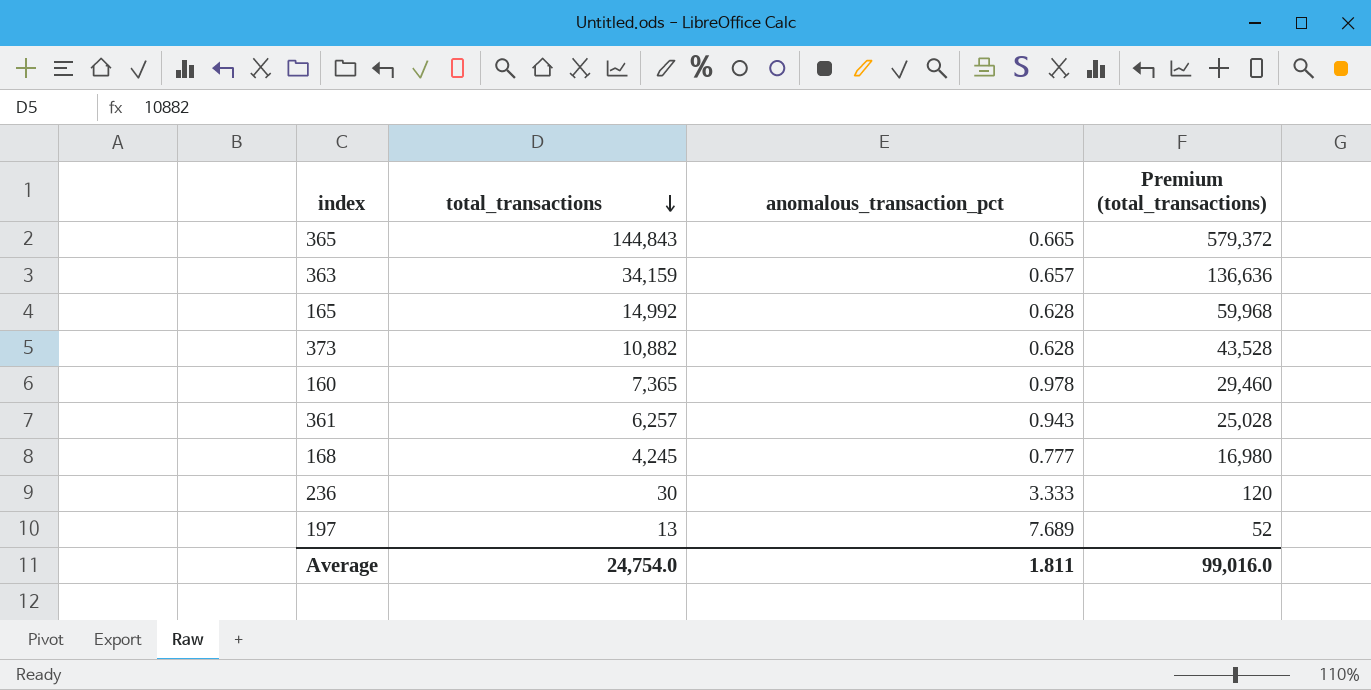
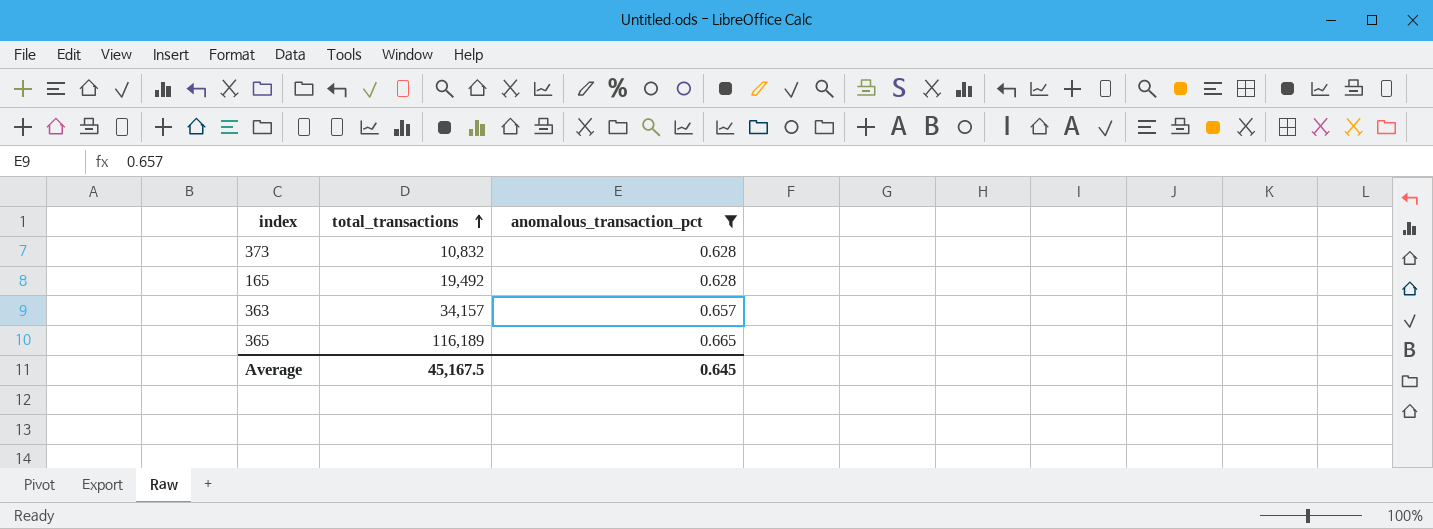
filter: none -> anomalous_transaction_pct <= 0.665
row order: total_transactions descending -> total_transactions ascending
column Premium (total_transactions) | formula: [total_transactions] * 4 -> none
373 | total_transactions: 10,882 -> 10,832
165 | total_transactions: 14,992 -> 19,492
363 | total_transactions: 34,159 -> 34,157
365 | total_transactions: 144,843 -> 116,189
Average | total_transactions: 24,754.0 -> 45,167.5
Average | anomalous_transaction_pct: 1.811 -> 0.645

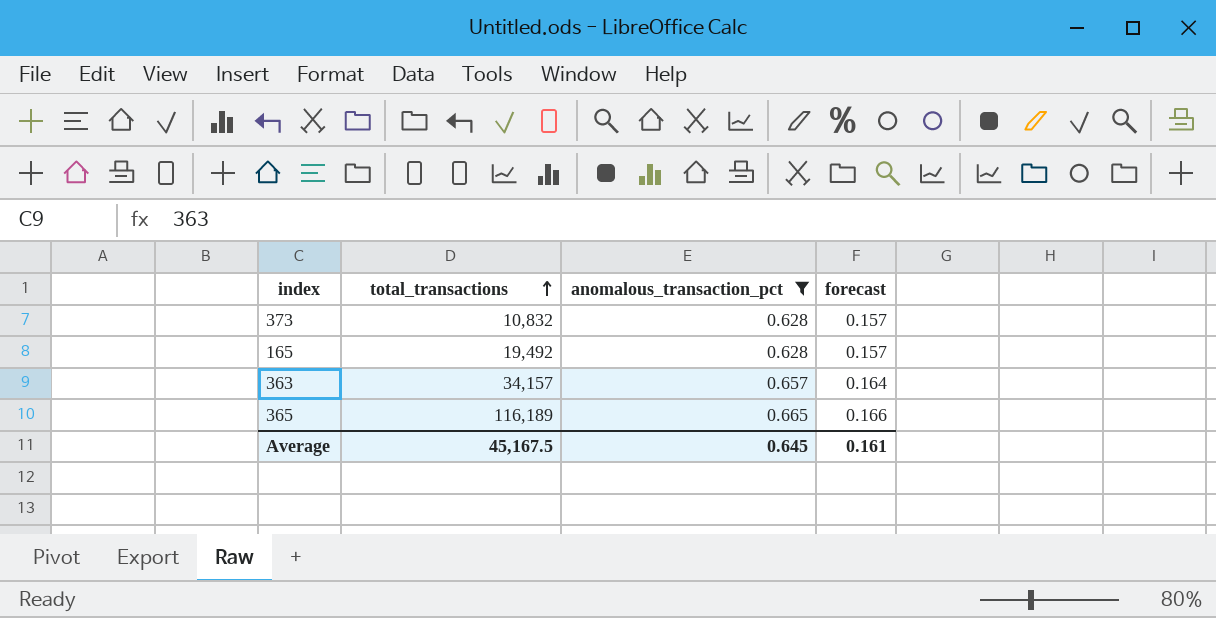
column forecast | formula: none -> [anomalous_transaction_pct] * 0.25

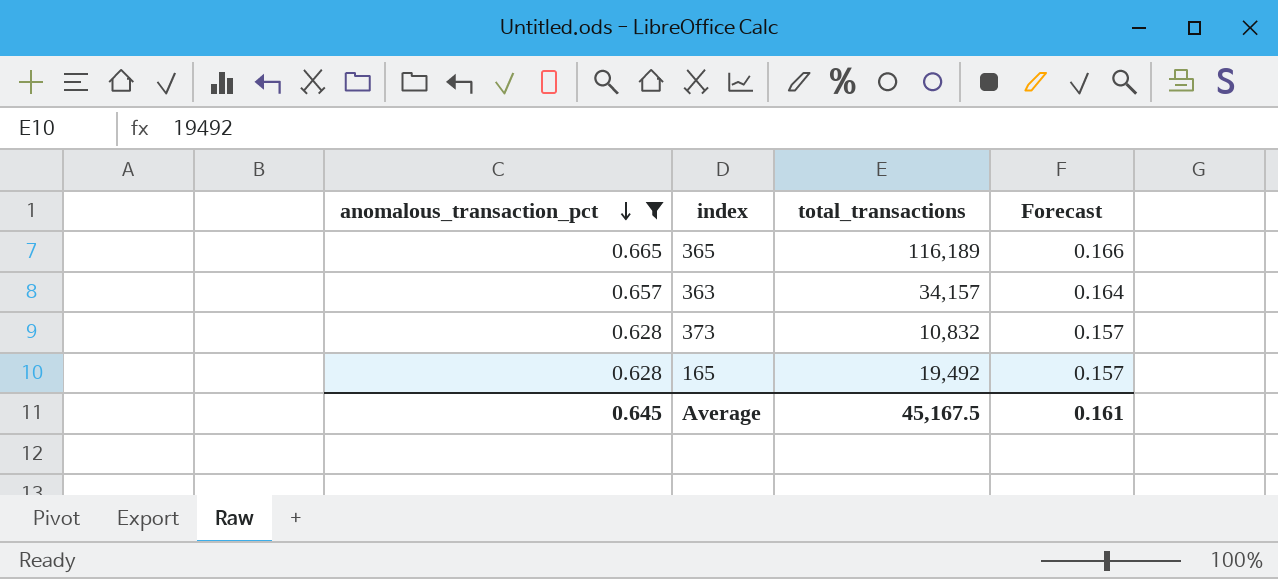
row order: total_transactions ascending -> anomalous_transaction_pct descending
column anomalous_transaction_pct | position: 3 -> 1
column name: forecast -> Forecast

